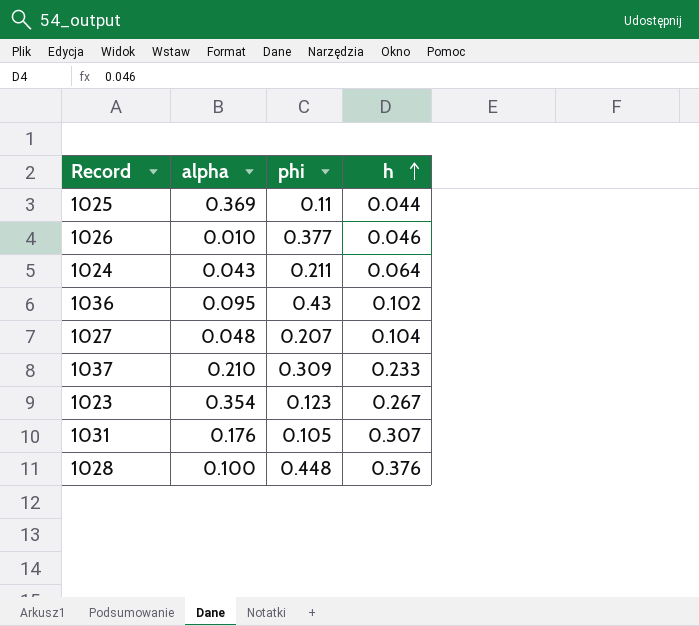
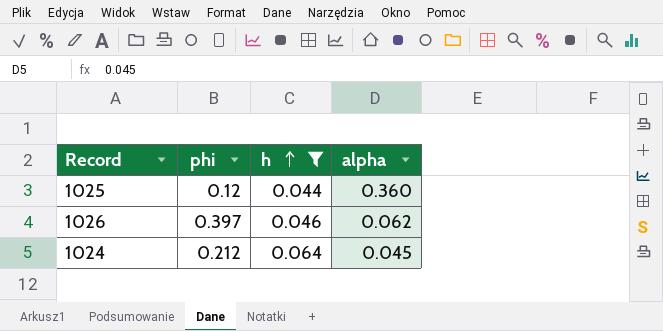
filter: none -> h <= 0.064
column alpha | position: 2 -> 4
1025 | phi: 0.11 -> 0.12
1025 | alpha: 0.369 -> 0.360
1026 | phi: 0.377 -> 0.397
1026 | alpha: 0.010 -> 0.062
1024 | phi: 0.211 -> 0.212
1024 | alpha: 0.043 -> 0.045

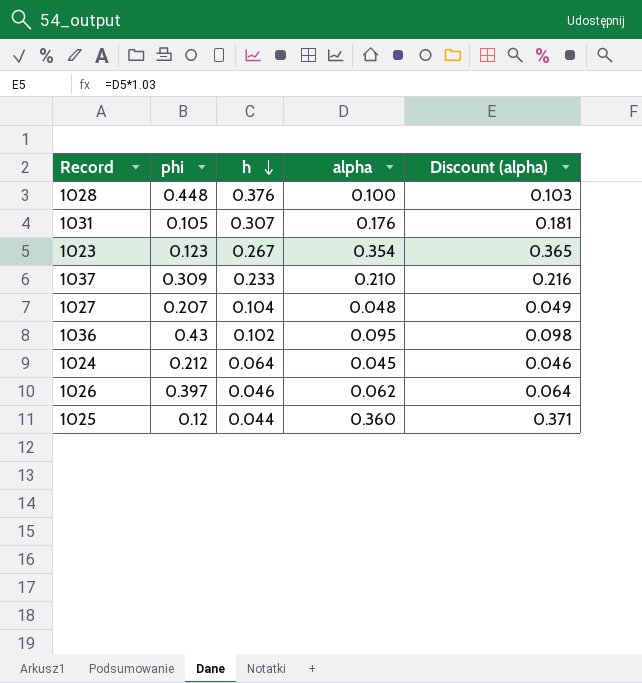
filter: h <= 0.064 -> none
row order: h ascending -> h descending
column Discount (alpha) | formula: none -> [alpha] * 1.03

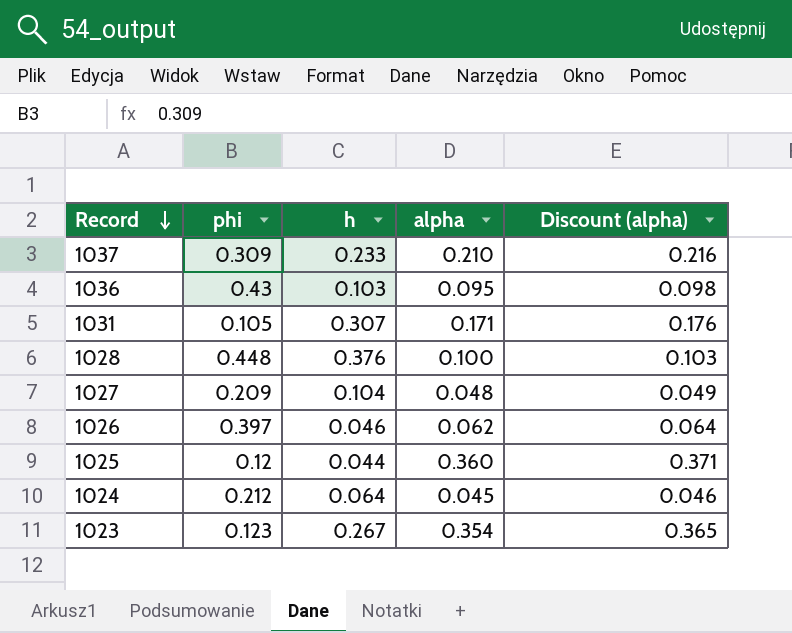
row order: h descending -> Record descending
1036 | h: 0.102 -> 0.103
1031 | alpha: 0.176 -> 0.171
1031 | Discount (alpha): 0.181 -> 0.176
1027 | phi: 0.207 -> 0.209

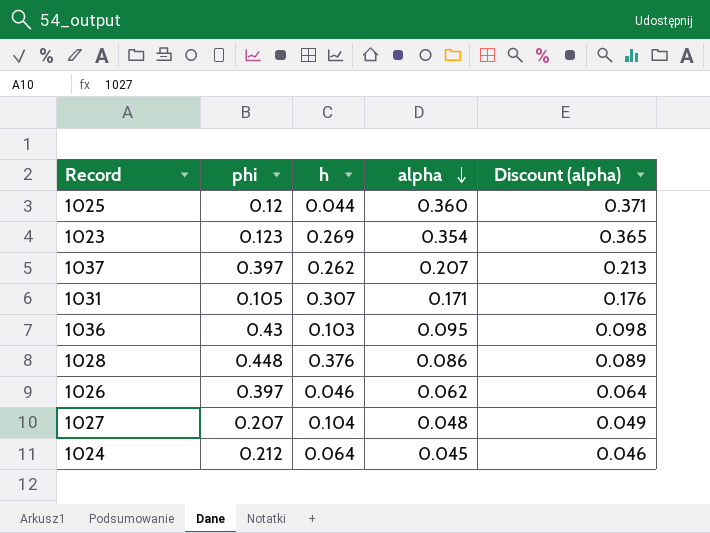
row order: Record descending -> alpha descending
1023 | h: 0.267 -> 0.269
1037 | phi: 0.309 -> 0.397
1037 | h: 0.233 -> 0.262
1037 | alpha: 0.210 -> 0.207
1037 | Discount (alpha): 0.216 -> 0.213
1028 | alpha: 0.100 -> 0.086
1028 | Discount (alpha): 0.103 -> 0.089
1027 | phi: 0.209 -> 0.207

